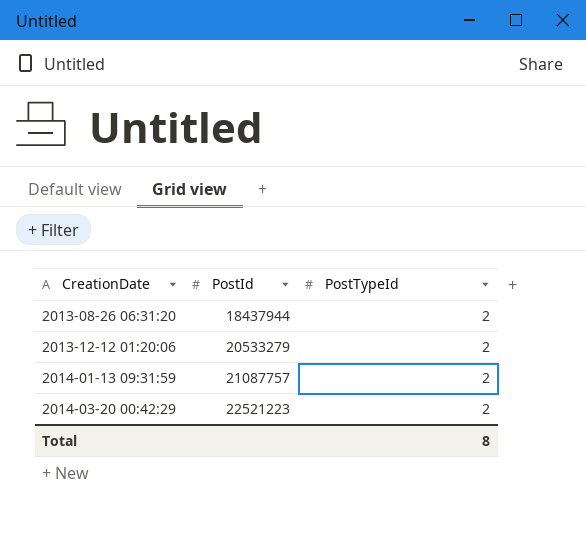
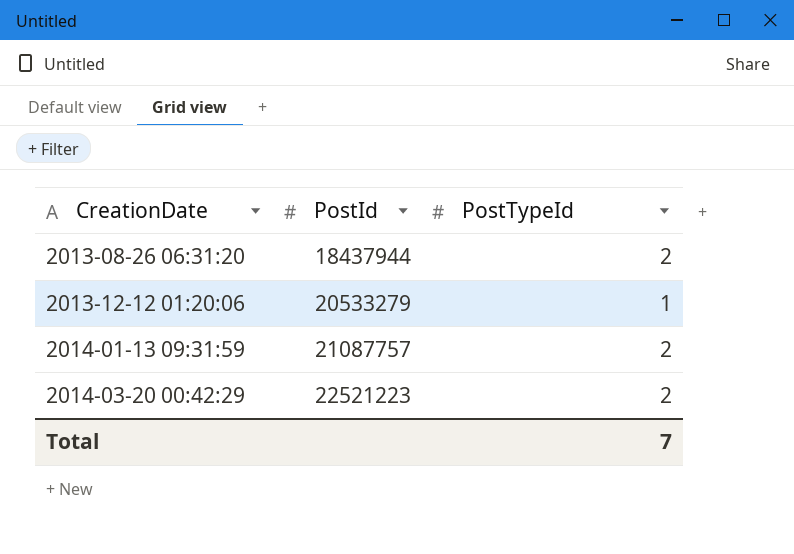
2013-12-12 01:20:06 | PostTypeId: 2 -> 1
Total | PostTypeId: 8 -> 7

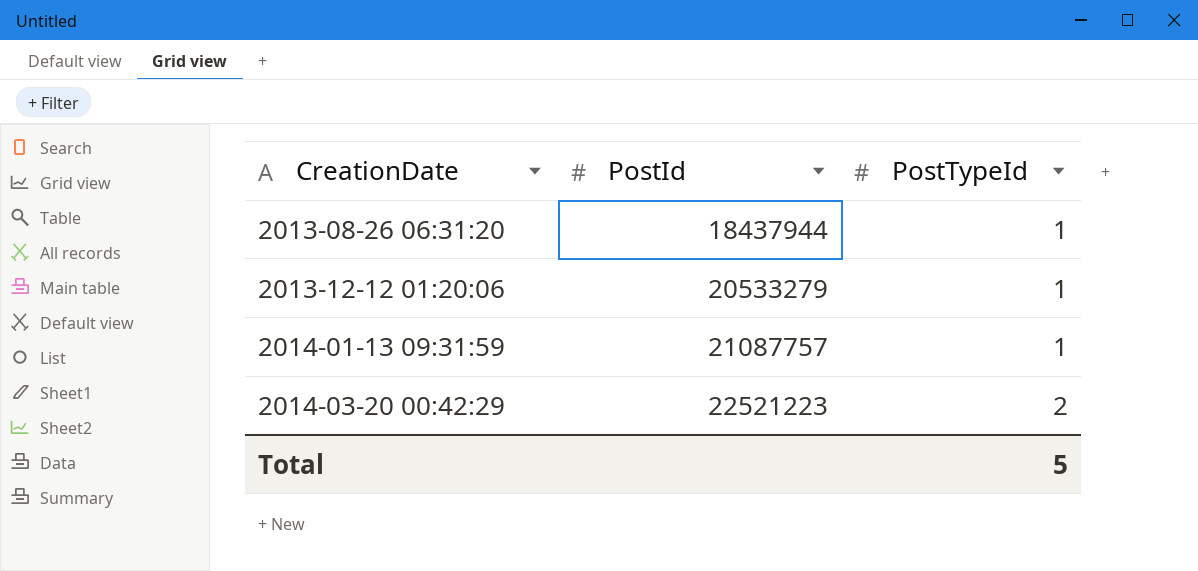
2013-08-26 06:31:20 | PostTypeId: 2 -> 1
2014-01-13 09:31:59 | PostTypeId: 2 -> 1
Total | PostTypeId: 7 -> 5

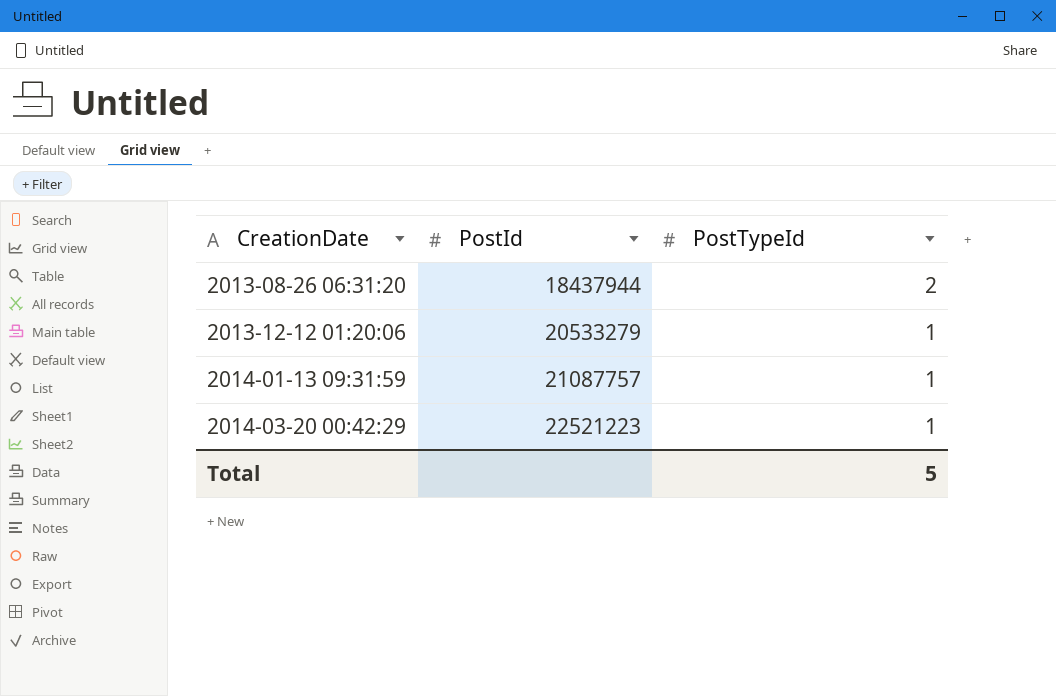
2013-08-26 06:31:20 | PostTypeId: 1 -> 2
2014-03-20 00:42:29 | PostTypeId: 2 -> 1

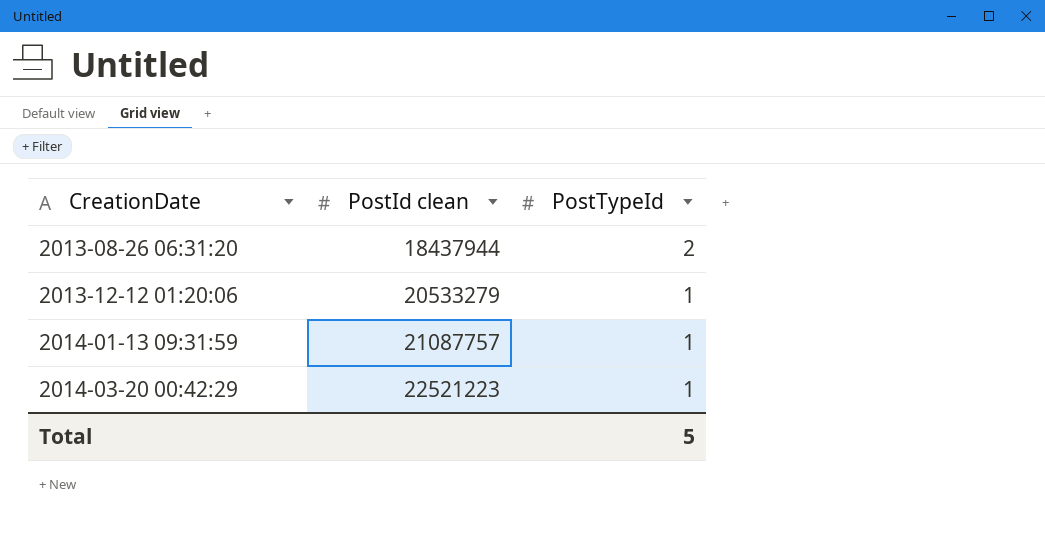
column name: PostId -> PostId clean

